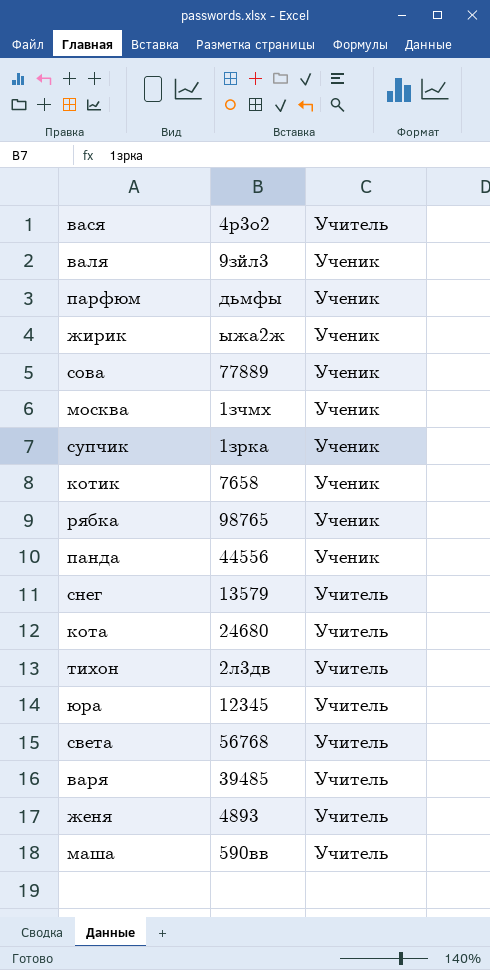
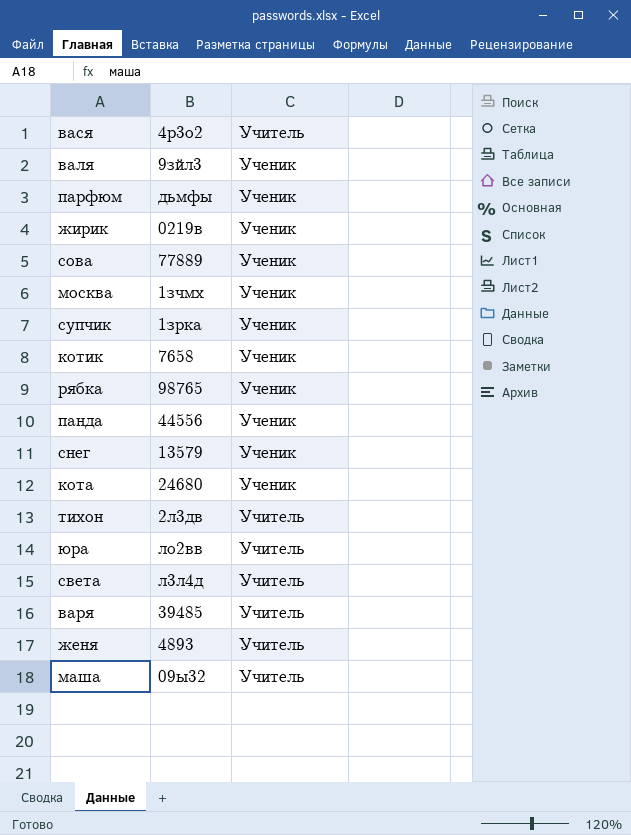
жирик | 4р3о2: ыжа2ж -> 0219в
снег | Учитель: Учитель -> Ученик
кота | Учитель: Учитель -> Ученик
юра | 4р3о2: 12345 -> ло2вв
света | 4р3о2: 56768 -> л3л4д
маша | 4р3о2: 590вв -> 09ы32

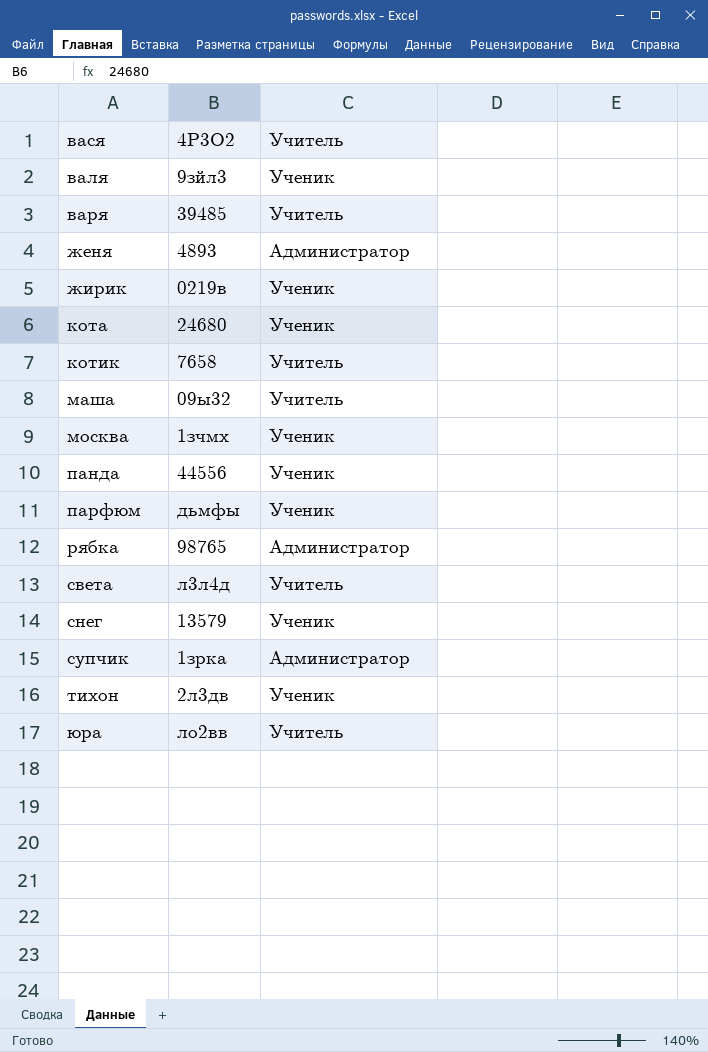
row order: Учитель ascending -> вася ascending
column name: 4р3о2 -> 4Р3О2
row сова: 77889 | Ученик -> none
женя | Учитель: Учитель -> Администратор
котик | Учитель: Ученик -> Учитель
рябка | Учитель: Ученик -> Администратор
супчик | Учитель: Ученик -> Администратор
тихон | Учитель: Учитель -> Ученик

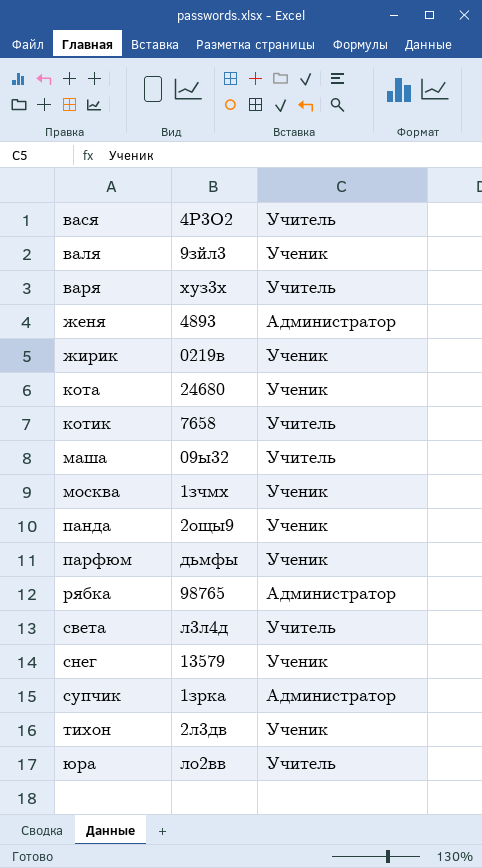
варя | 4Р3О2: 39485 -> хуз3х
панда | 4Р3О2: 44556 -> 2ощы9

